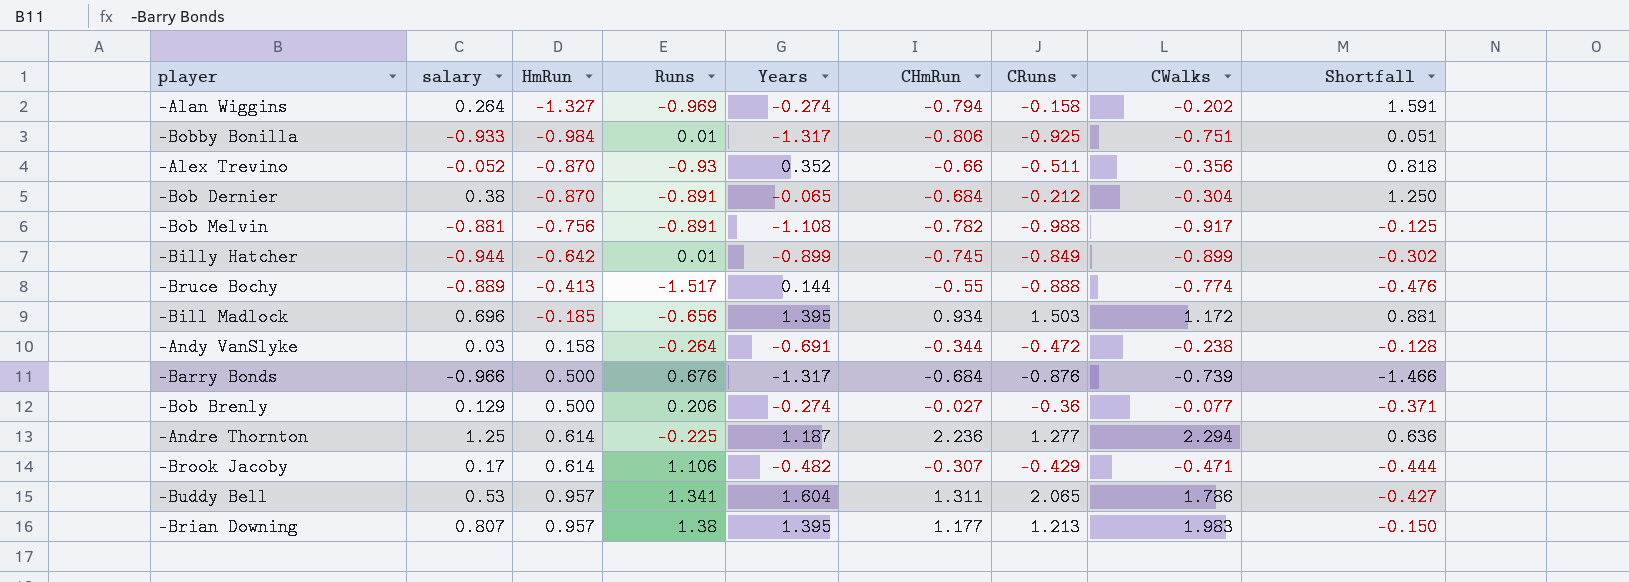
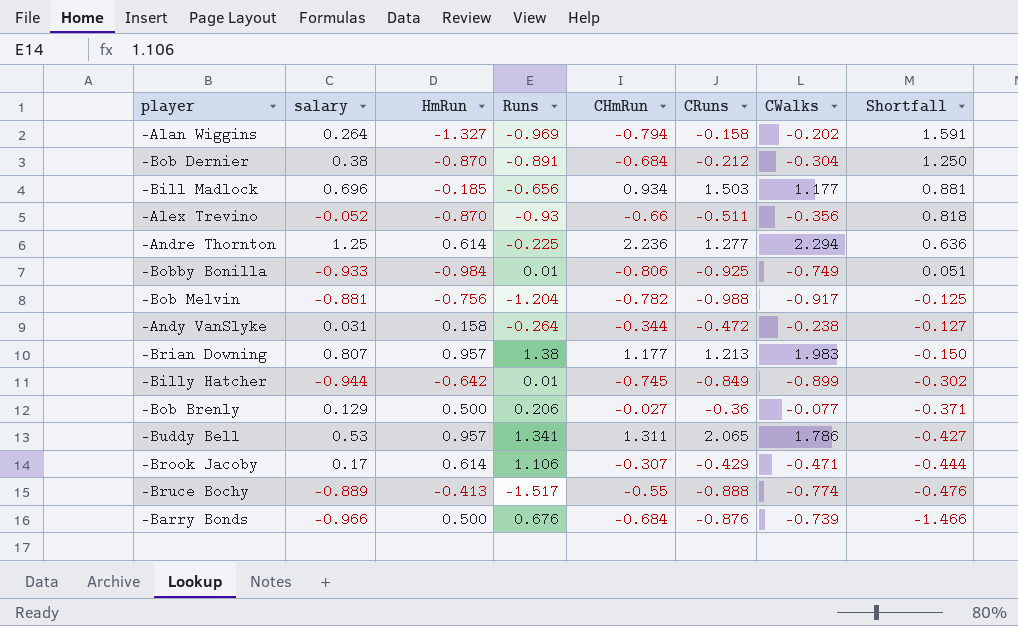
row order: HmRun ascending -> Shortfall descending
column Years | position: 5 -> none
-Bill Madlock | CWalks: 1.172 -> 1.177
-Bobby Bonilla | CWalks: -0.751 -> -0.749
-Bob Melvin | Runs: -0.891 -> -1.204
-Andy VanSlyke | salary: 0.03 -> 0.031
-Andy VanSlyke | Shortfall: -0.128 -> -0.127

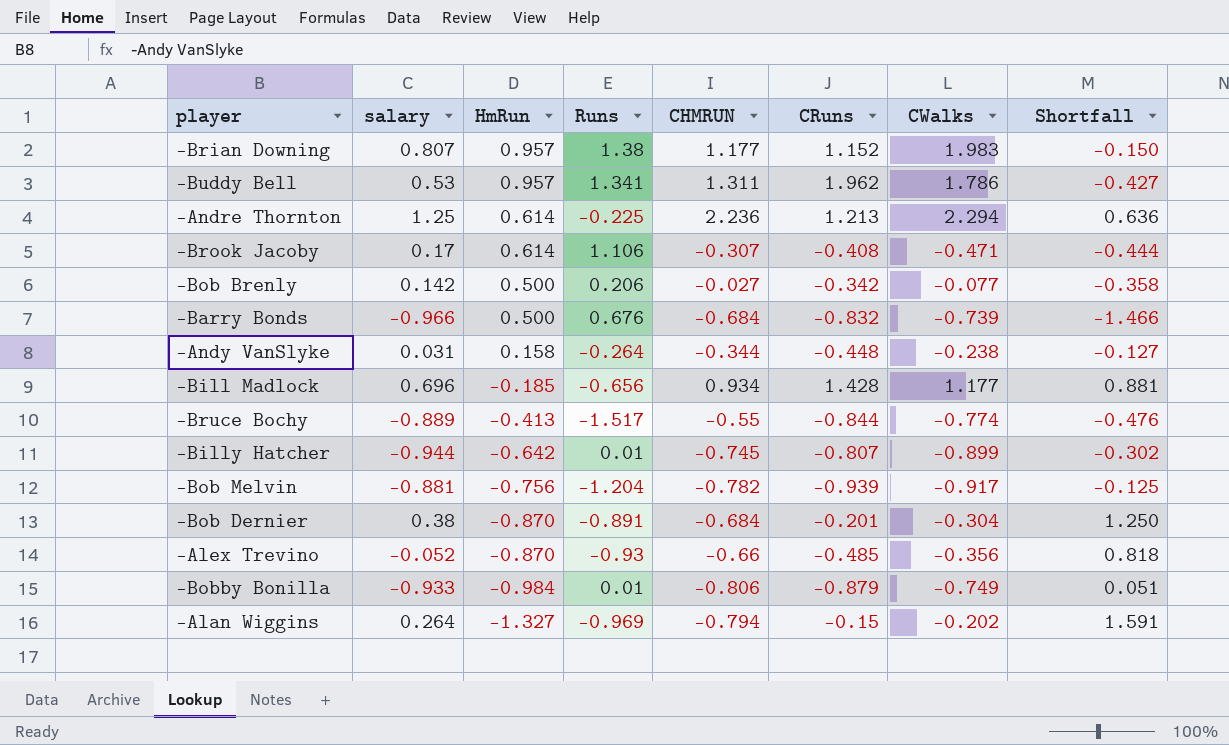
row order: Shortfall descending -> HmRun descending
column name: CHmRun -> CHMRUN
-Brian Downing | CRuns: 1.213 -> 1.152
-Buddy Bell | CRuns: 2.065 -> 1.962
-Andre Thornton | CRuns: 1.277 -> 1.213
-Brook Jacoby | CRuns: -0.429 -> -0.408
-Bob Brenly | salary: 0.129 -> 0.142
-Bob Brenly | CRuns: -0.36 -> -0.342
-Bob Brenly | Shortfall: -0.371 -> -0.358
-Barry Bonds | CRuns: -0.876 -> -0.832
-Andy VanSlyke | CRuns: -0.472 -> -0.448
-Bill Madlock | CRuns: 1.503 -> 1.428
-Bruce Bochy | CRuns: -0.888 -> -0.844
-Billy Hatcher | CRuns: -0.849 -> -0.807
-Bob Melvin | CRuns: -0.988 -> -0.939
-Bob Dernier | CRuns: -0.212 -> -0.201
-Alex Trevino | CRuns: -0.511 -> -0.485
-Bobby Bonilla | CRuns: -0.925 -> -0.879
-Alan Wiggins | CRuns: -0.158 -> -0.15

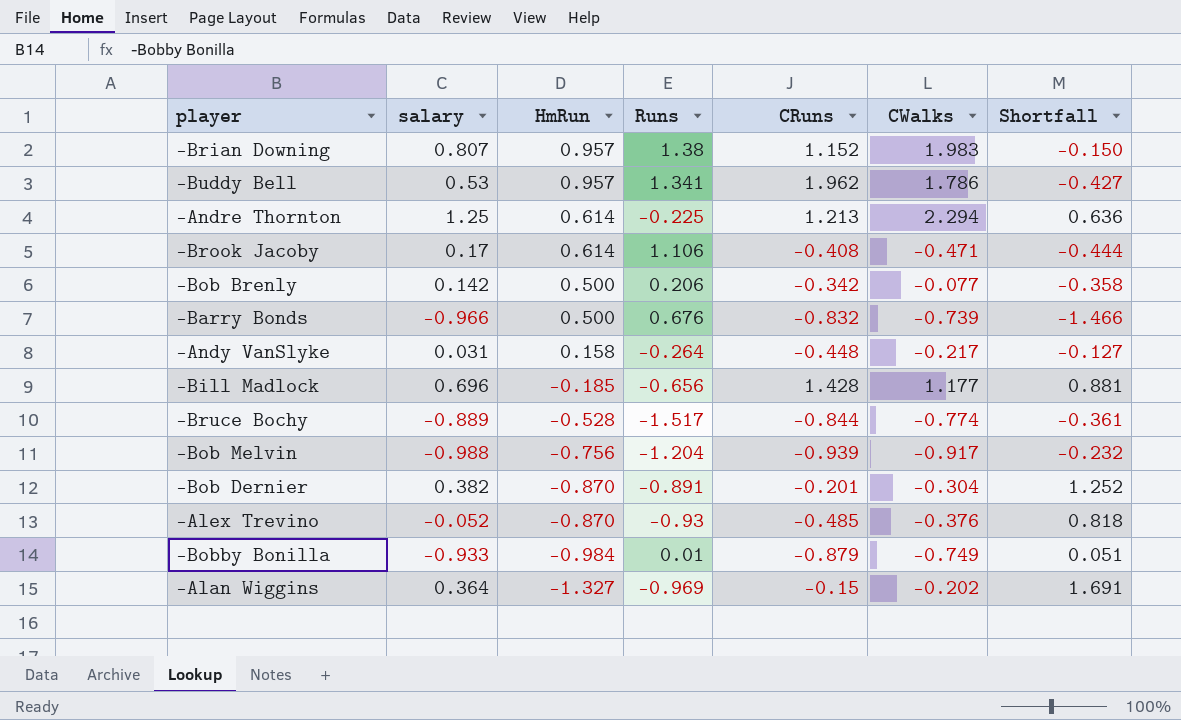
column CHMRUN | position: 5 -> none
row -Billy Hatcher: -0.944 | -0.642 | 0.01 | -0.745 | -0.807 | -0.899 | -0.302 -> none
-Andy VanSlyke | CWalks: -0.238 -> -0.217
-Bruce Bochy | HmRun: -0.413 -> -0.528
-Bruce Bochy | Shortfall: -0.476 -> -0.361
-Bob Melvin | salary: -0.881 -> -0.988
-Bob Melvin | Shortfall: -0.125 -> -0.232
-Bob Dernier | salary: 0.38 -> 0.382
-Bob Dernier | Shortfall: 1.250 -> 1.252
-Alex Trevino | CWalks: -0.356 -> -0.376
-Alan Wiggins | salary: 0.264 -> 0.364
-Alan Wiggins | Shortfall: 1.591 -> 1.691

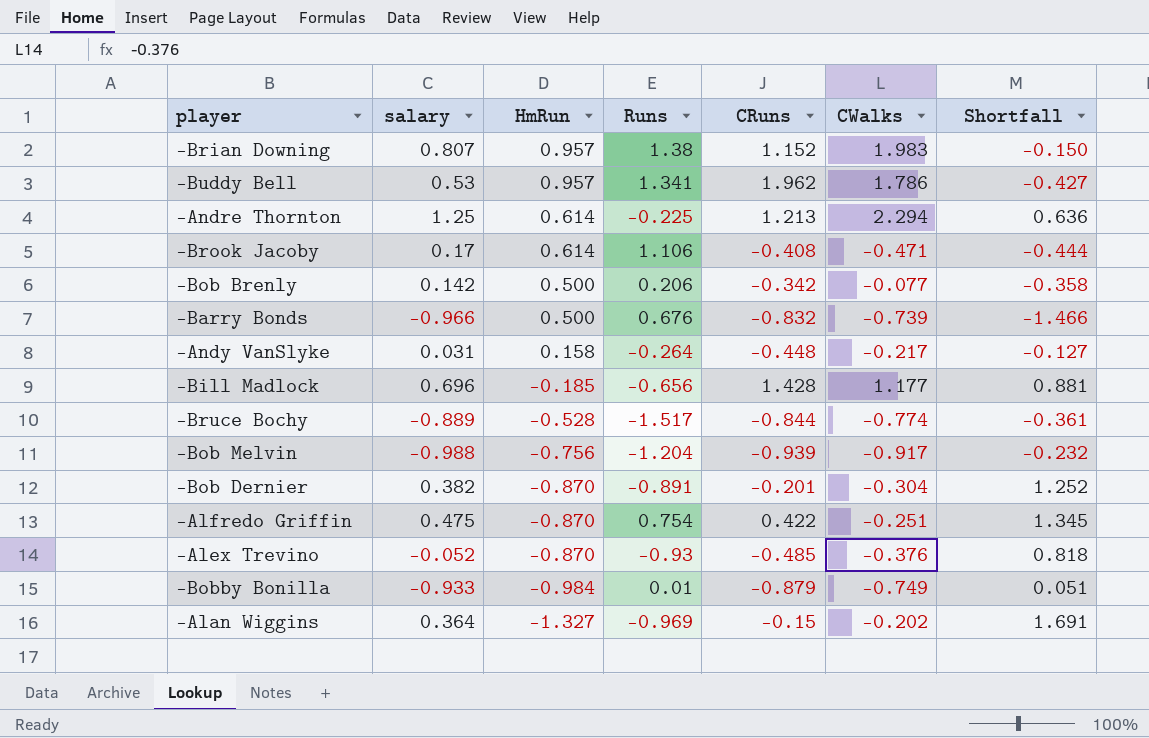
row -Alfredo Griffin: none -> 0.475 | -0.870 | 0.754 | 0.422 | -0.251 | 1.345

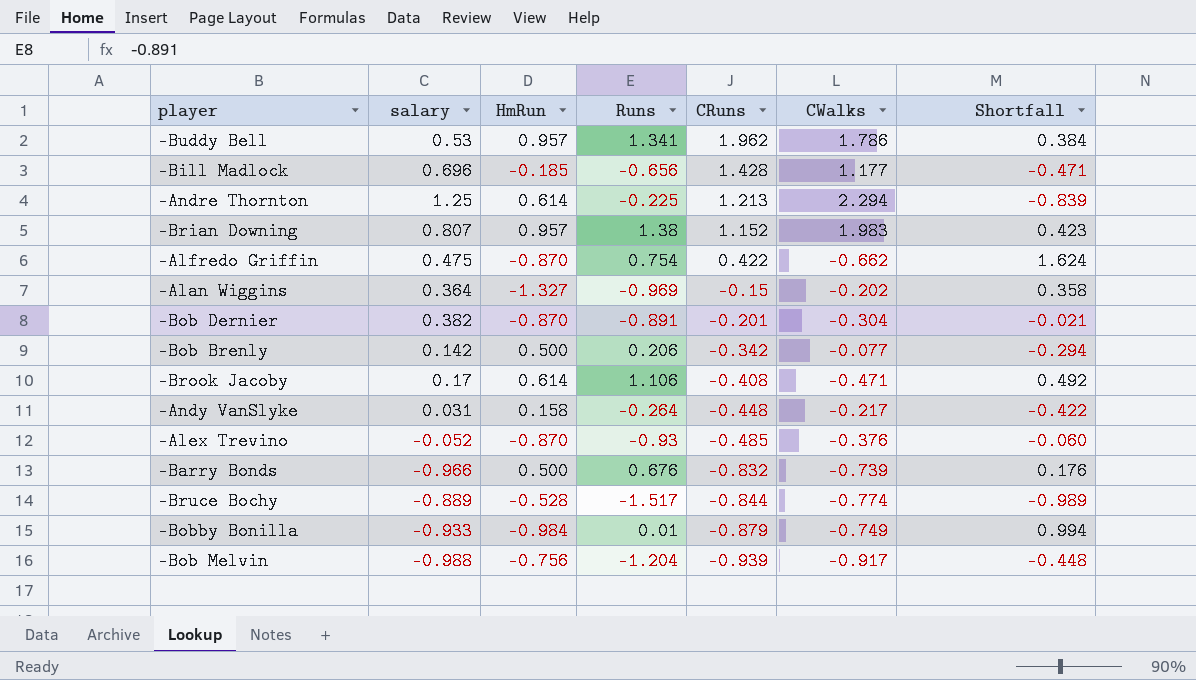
row order: HmRun descending -> CRuns descending
column Shortfall | formula: [salary] - [HmRun] -> [Runs] - [HmRun]
-Alfredo Griffin | CWalks: -0.251 -> -0.662

